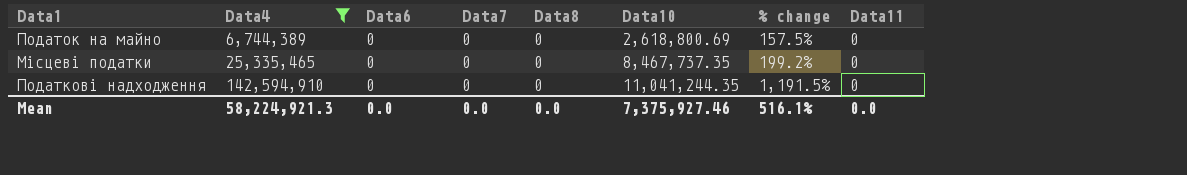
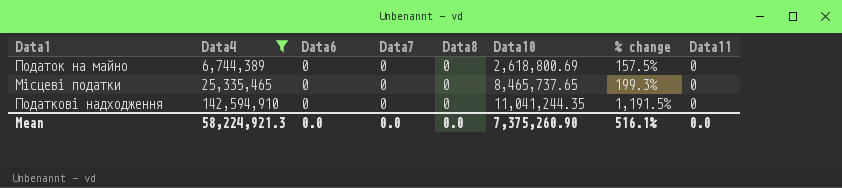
Місцеві податки | Data10: 8,467,737.35 -> 8,465,737.65
Місцеві податки | % change: 199.2% -> 199.3%
Mean | Data10: 7,375,927.46 -> 7,375,260.90

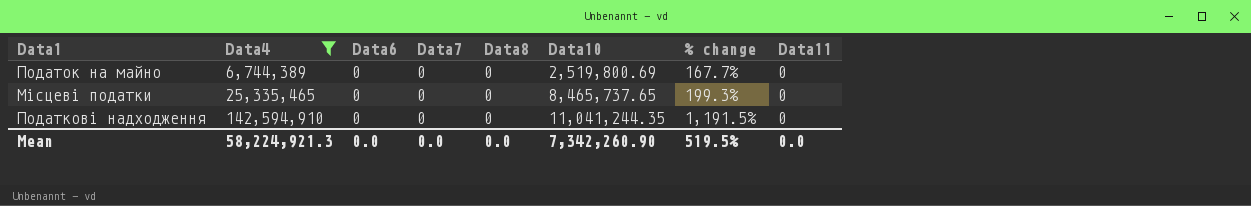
Податок на майно | Data10: 2,618,800.69 -> 2,519,800.69
Податок на майно | % change: 157.5% -> 167.7%
Mean | Data10: 7,375,260.90 -> 7,342,260.90
Mean | % change: 516.1% -> 519.5%

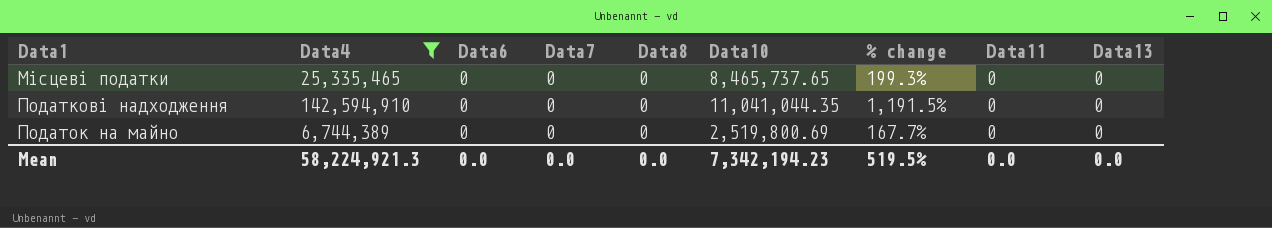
row order: Data4 ascending -> Data1 ascending
column Data13 | position: none -> 9
Податкові надходження | Data10: 11,041,244.35 -> 11,041,044.35
Mean | Data10: 7,342,260.90 -> 7,342,194.23

